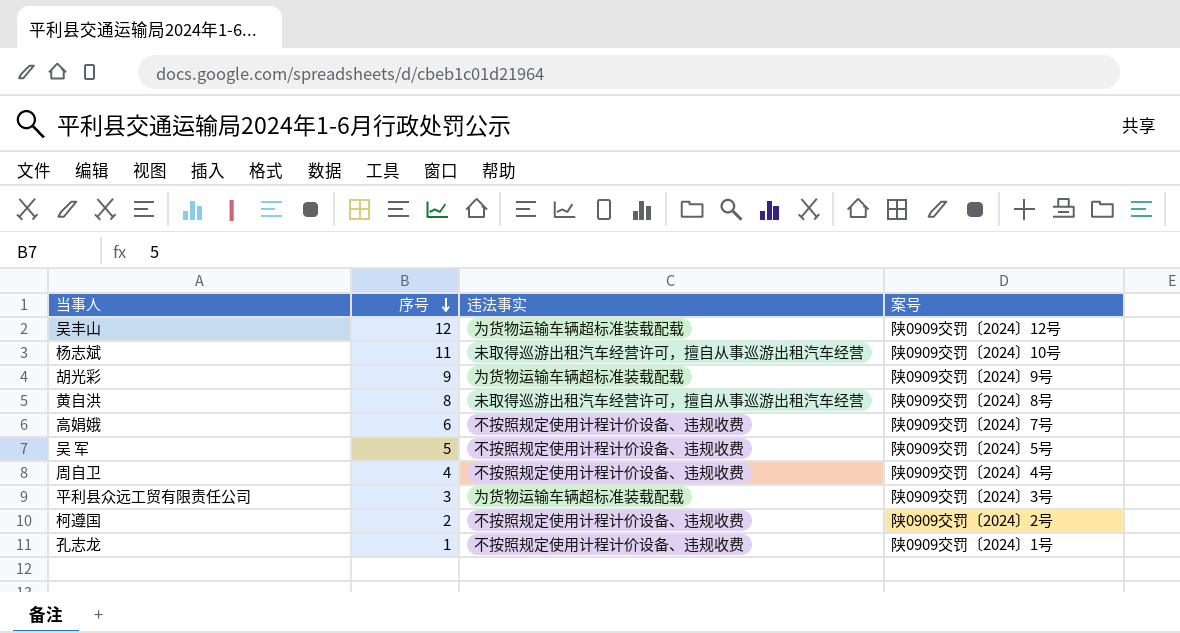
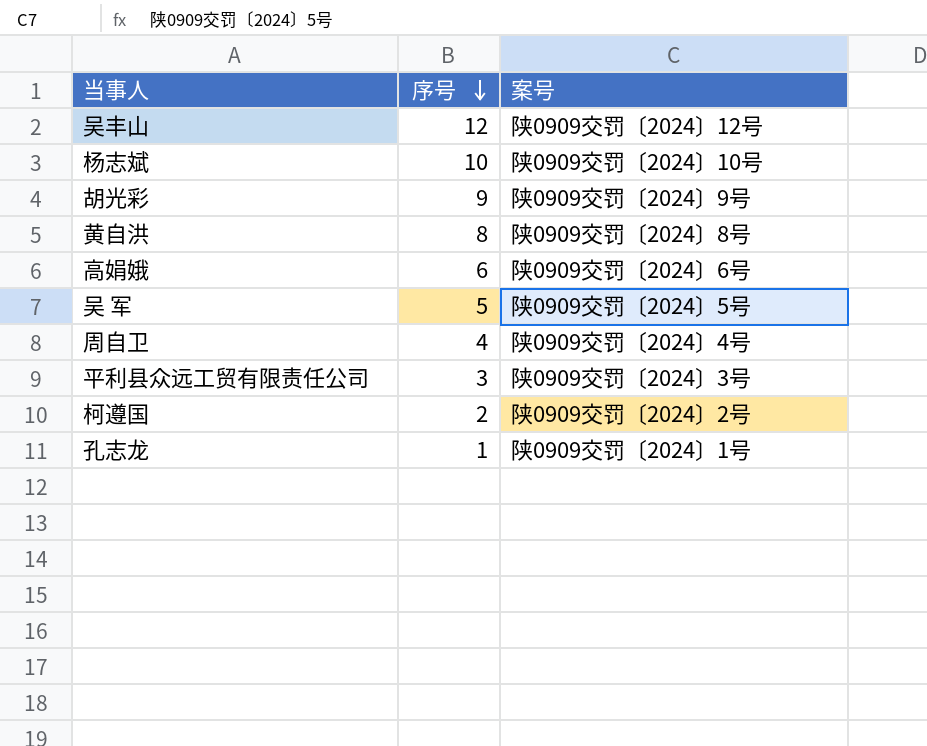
column 违法事实 | position: 3 -> none
杨志斌 | 序号: 11 -> 10
高娟娥 | 案号: 陕0909交罚〔2024〕7号 -> 陕0909交罚〔2024〕6号

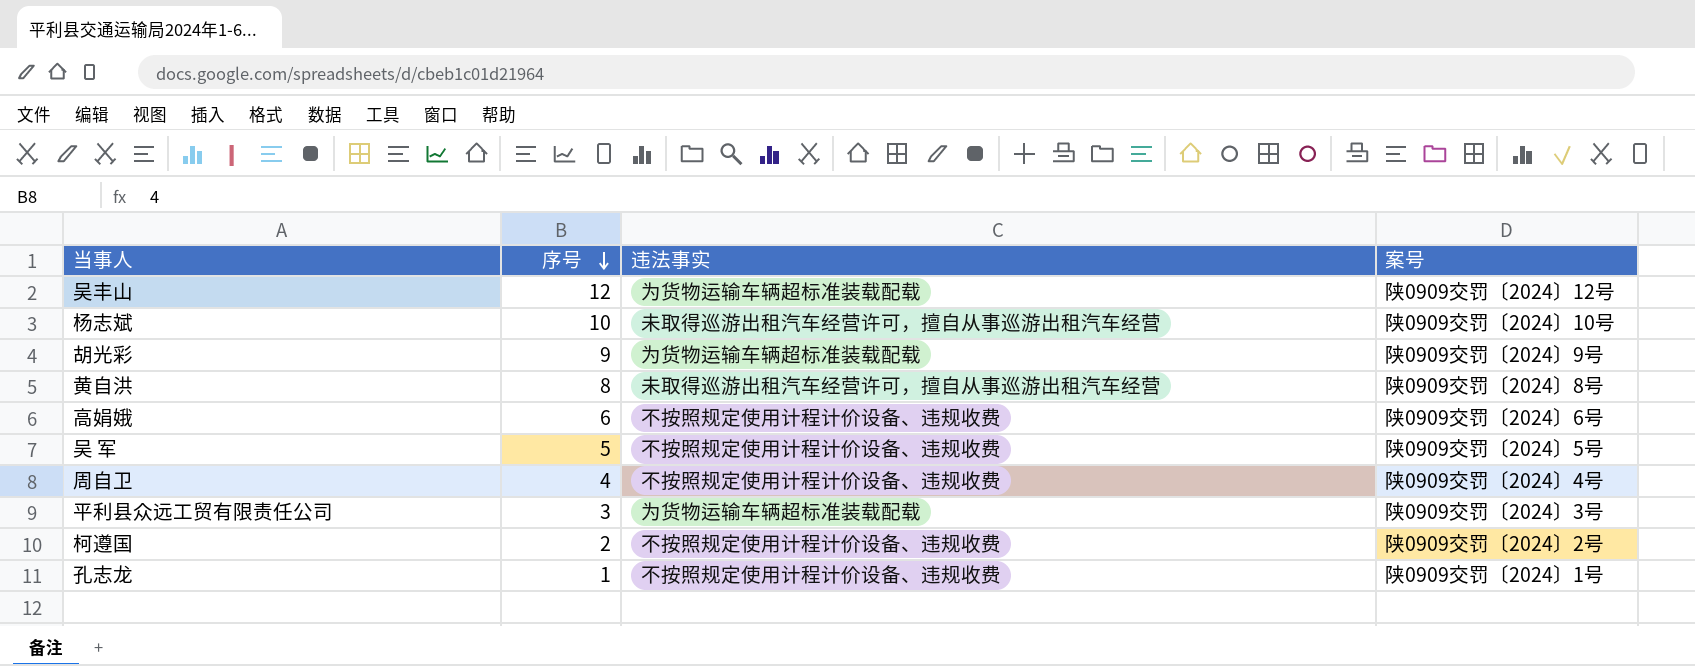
column 违法事实 | position: none -> 3

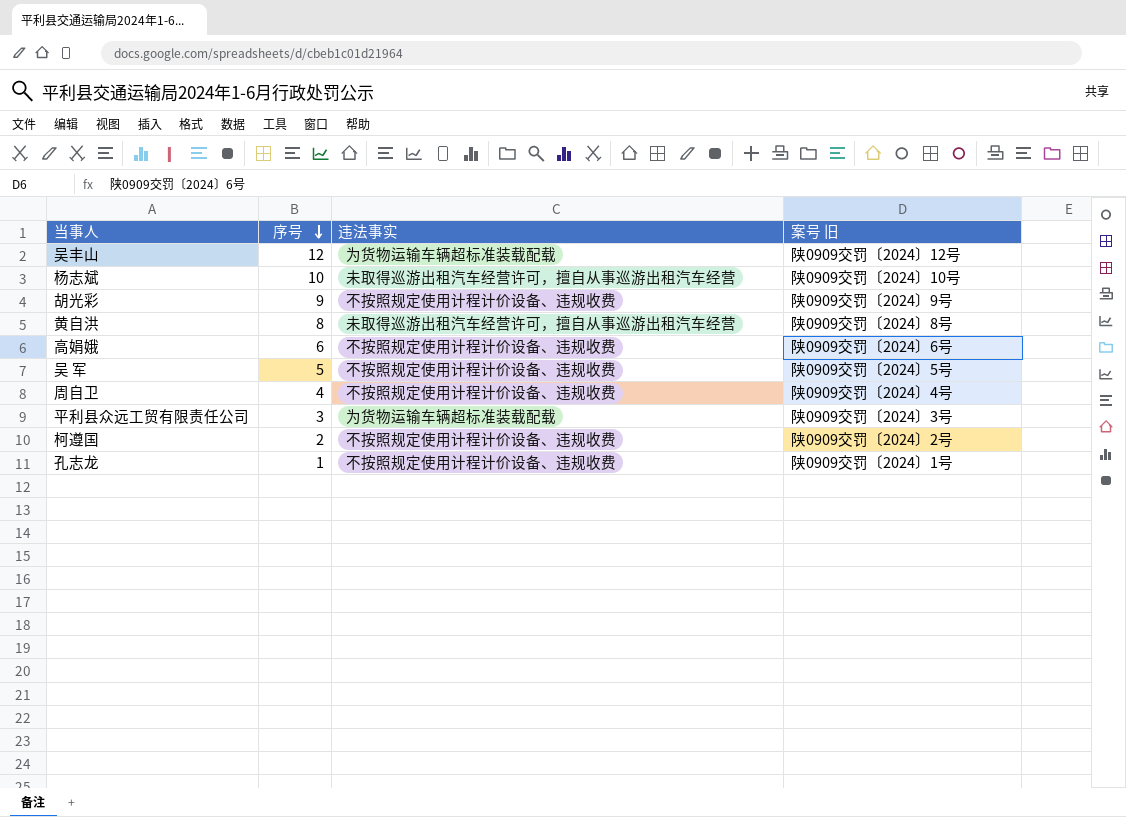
column name: 案号 -> 案号 旧
胡光彩 | 违法事实: 为货物运输车辆超标准装载配载 -> 不按照规定使用计程计价设备、违规收费

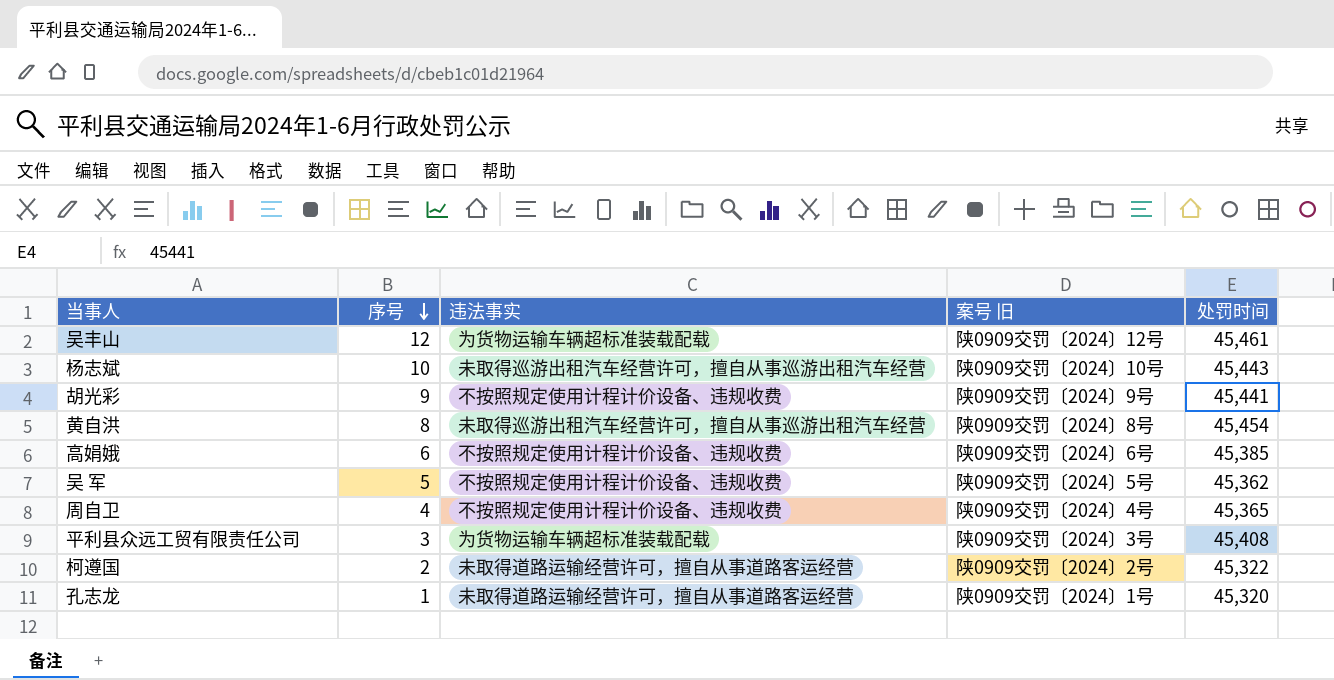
column 处罚时间 | position: none -> 5
柯遵国 | 违法事实: 不按照规定使用计程计价设备、违规收费 -> 未取得道路运输经营许可，擅自从事道路客运经营
孔志龙 | 违法事实: 不按照规定使用计程计价设备、违规收费 -> 未取得道路运输经营许可，擅自从事道路客运经营

